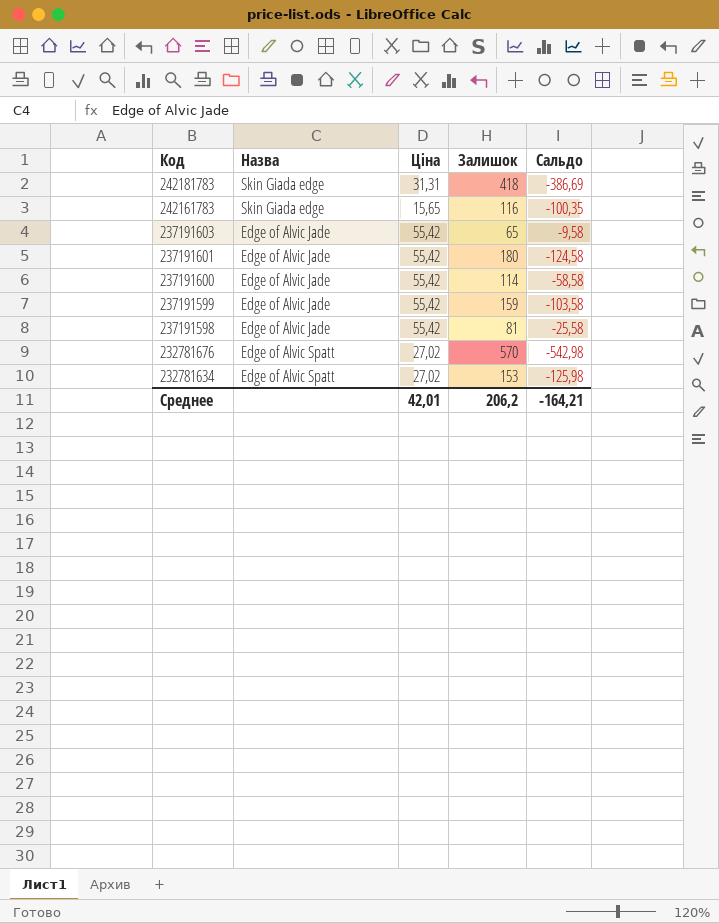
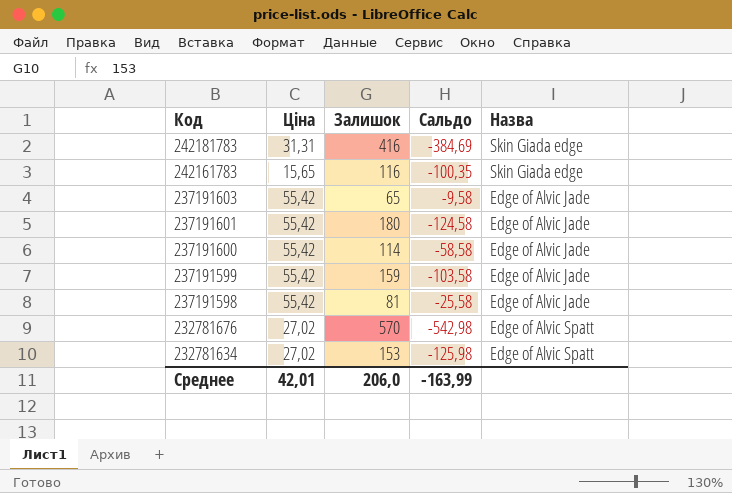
column Назва | position: 2 -> 5
242181783 | Залишок: 418 -> 416
242181783 | Сальдо: -386,69 -> -384,69
Среднее | Залишок: 206,2 -> 206,0
Среднее | Сальдо: -164,21 -> -163,99

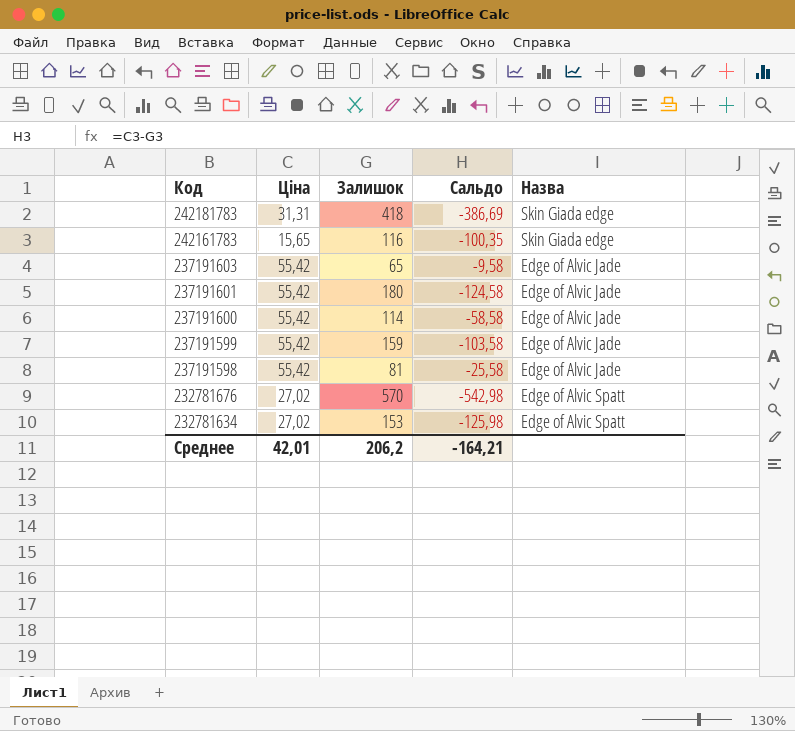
242181783 | Залишок: 416 -> 418
242181783 | Сальдо: -384,69 -> -386,69
Среднее | Залишок: 206,0 -> 206,2
Среднее | Сальдо: -163,99 -> -164,21

